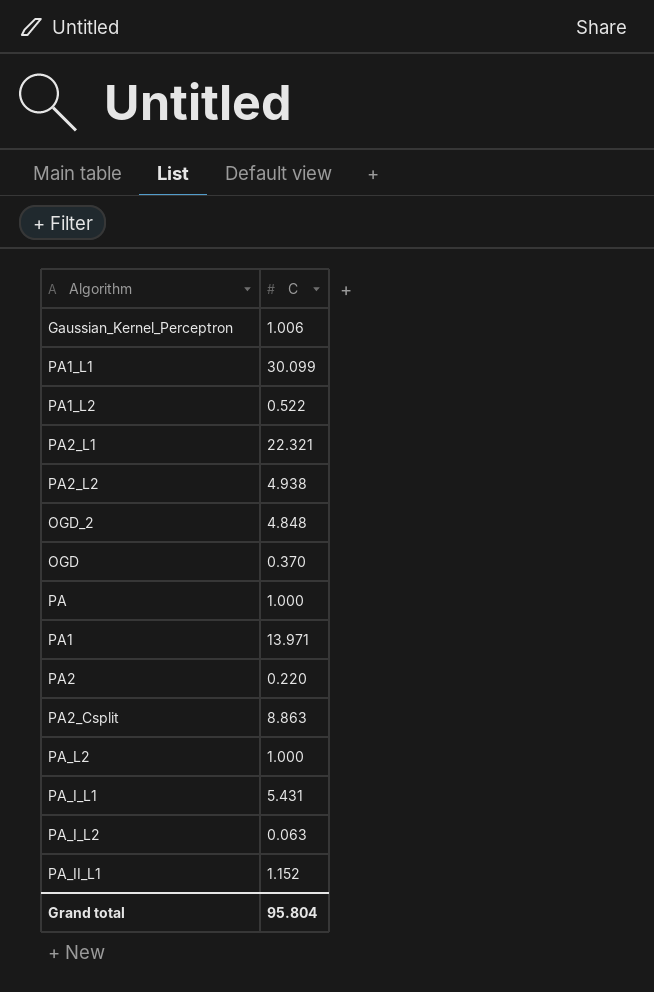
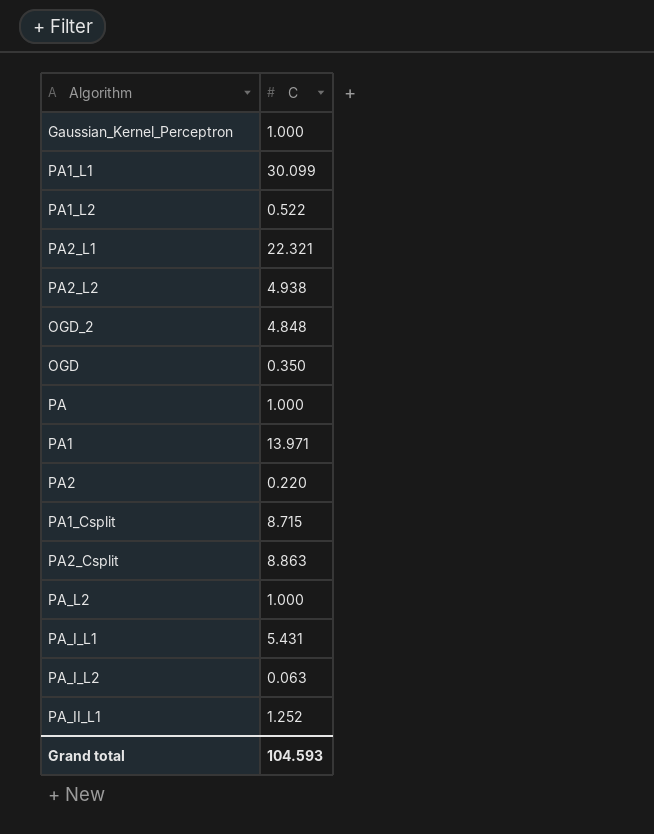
Gaussian_Kernel_Perceptron | C: 1.006 -> 1.000
OGD | C: 0.370 -> 0.350
row PA1_Csplit: none -> 8.715
PA_II_L1 | C: 1.152 -> 1.252
Grand total | C: 95.804 -> 104.593

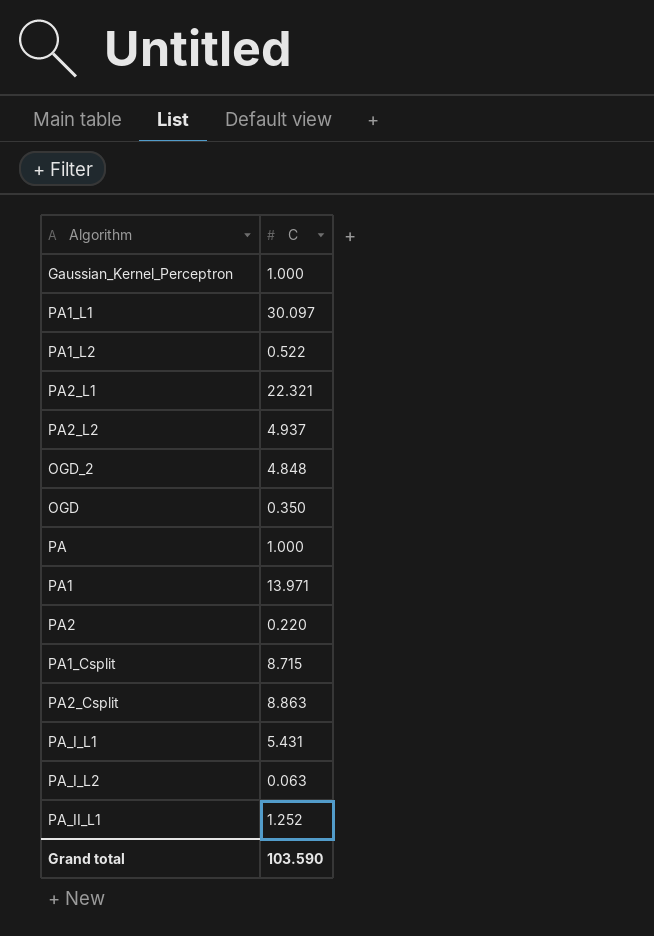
row PA_L2: 1.000 -> none
PA1_L1 | C: 30.099 -> 30.097
PA2_L2 | C: 4.938 -> 4.937
Grand total | C: 104.593 -> 103.590

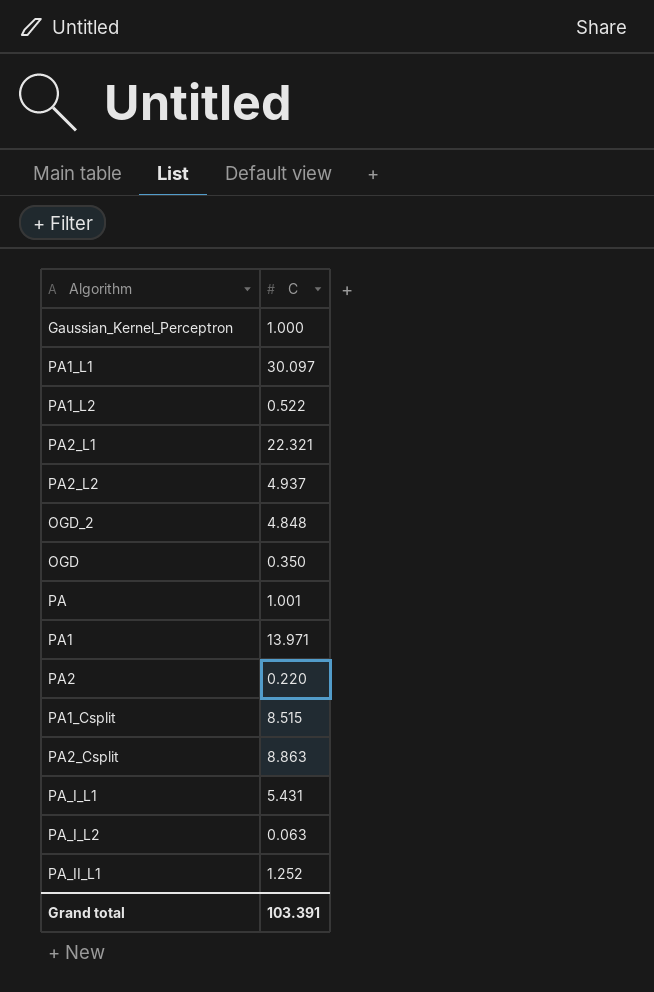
PA | C: 1.000 -> 1.001
PA1_Csplit | C: 8.715 -> 8.515
Grand total | C: 103.590 -> 103.391

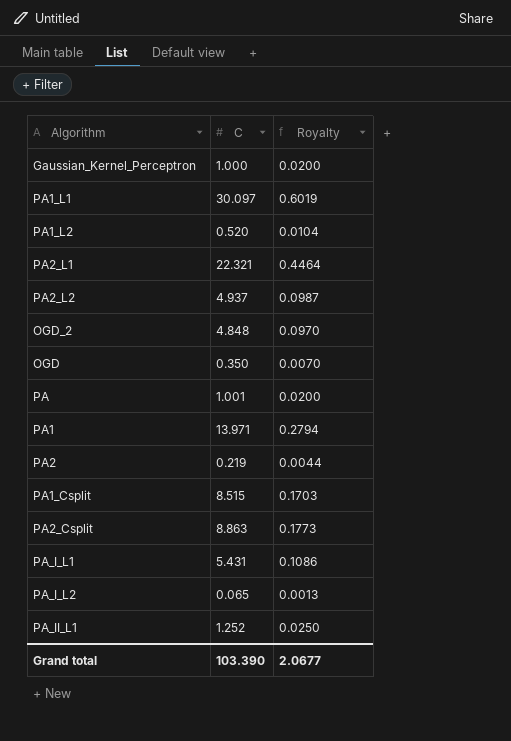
column Royalty | formula: none -> [C] * 0.02
PA1_L2 | C: 0.522 -> 0.520
PA2 | C: 0.220 -> 0.219
PA_I_L2 | C: 0.063 -> 0.065
Grand total | C: 103.391 -> 103.390

